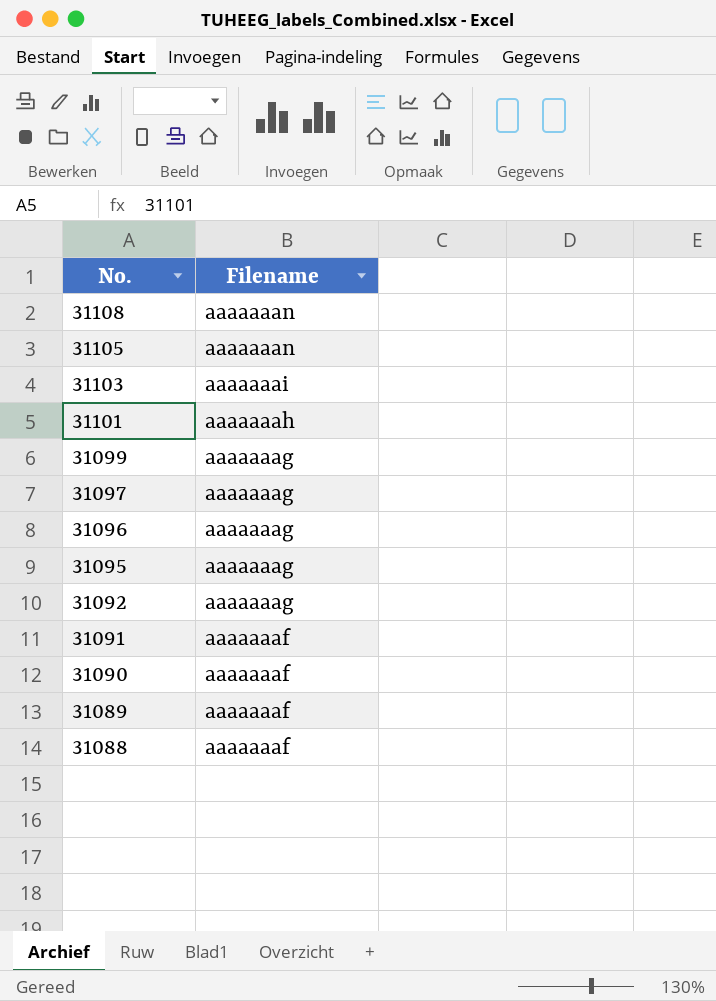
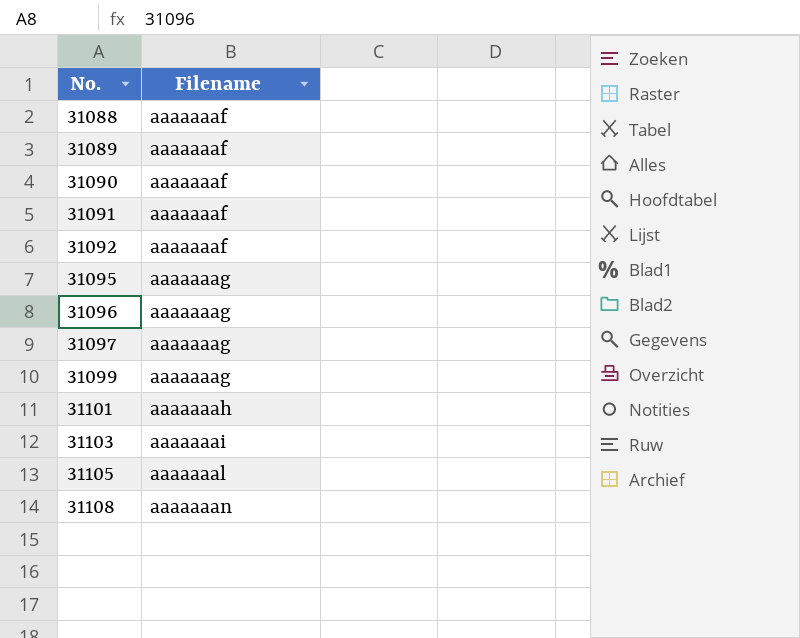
row order: No. descending -> No. ascending
31092 | Filename: aaaaaaag -> aaaaaaaf
31105 | Filename: aaaaaaan -> aaaaaaal

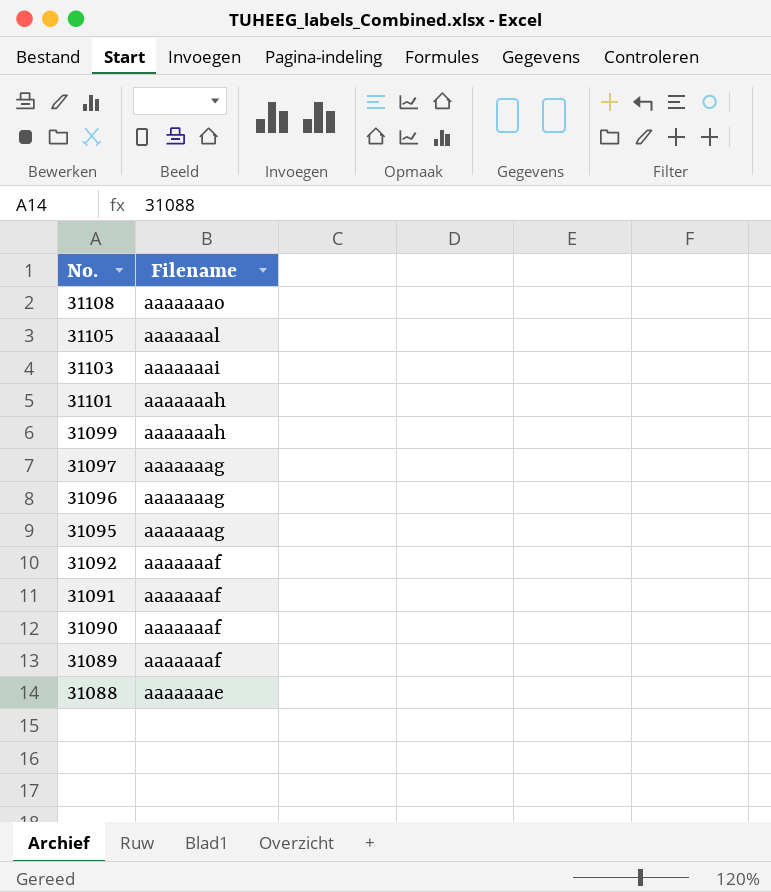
row order: No. ascending -> No. descending
31108 | Filename: aaaaaaan -> aaaaaaao
31099 | Filename: aaaaaaag -> aaaaaaah
31088 | Filename: aaaaaaaf -> aaaaaaae

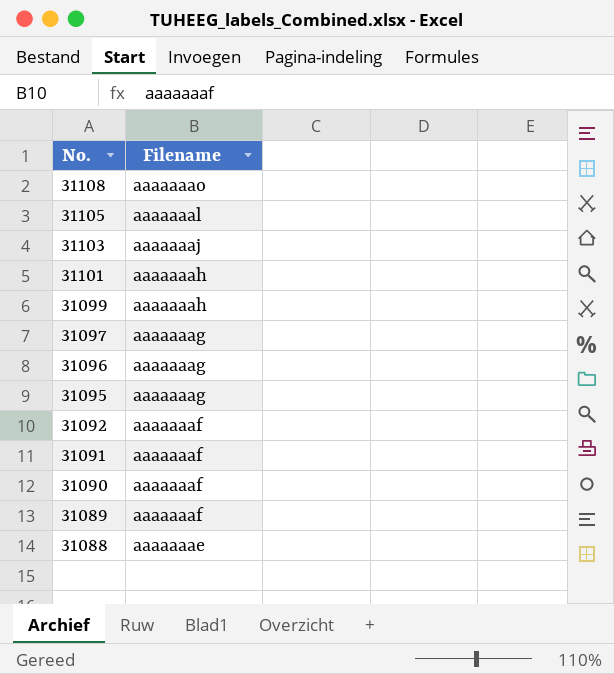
31103 | Filename: aaaaaaai -> aaaaaaaj

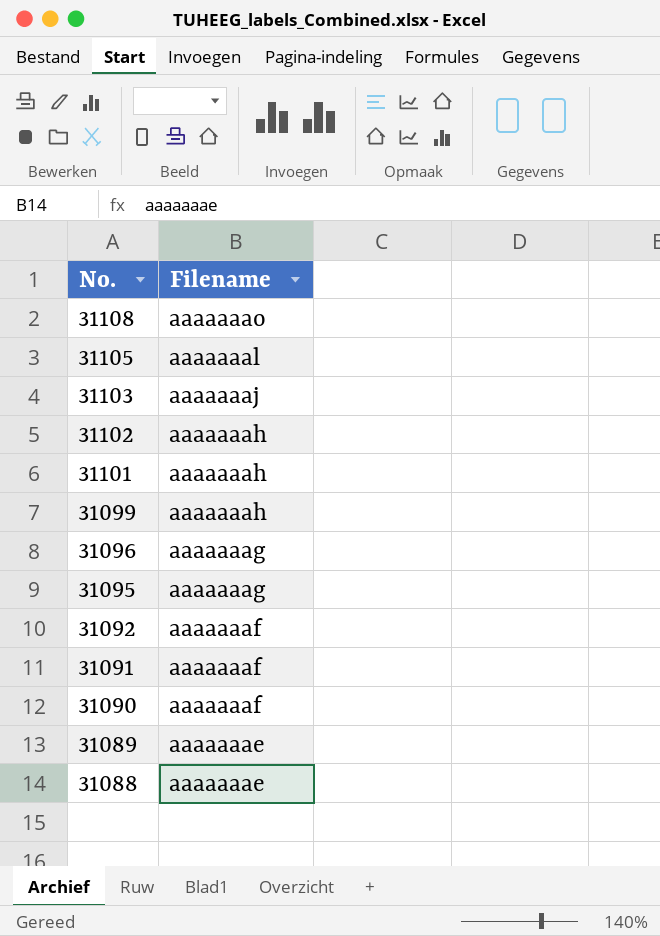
row 31097: aaaaaaag -> none
row 31102: none -> aaaaaaah
31089 | Filename: aaaaaaaf -> aaaaaaae

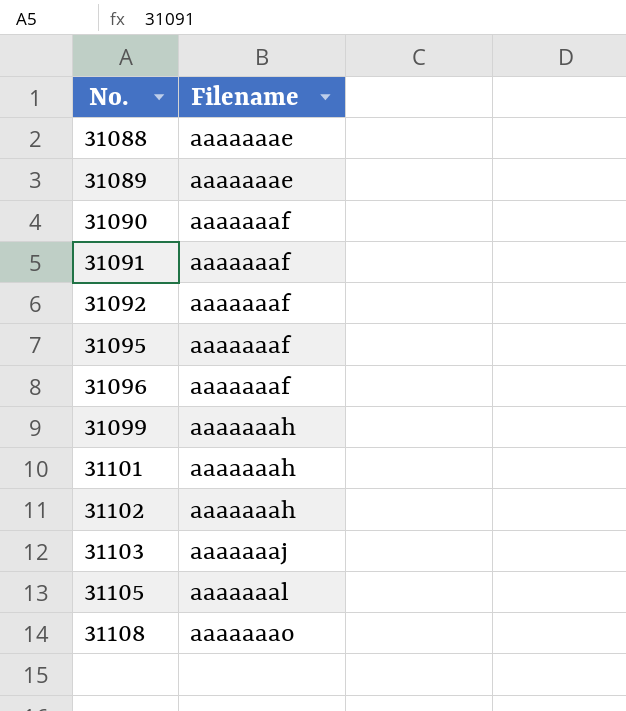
row order: No. descending -> No. ascending
31095 | Filename: aaaaaaag -> aaaaaaaf
31096 | Filename: aaaaaaag -> aaaaaaaf

